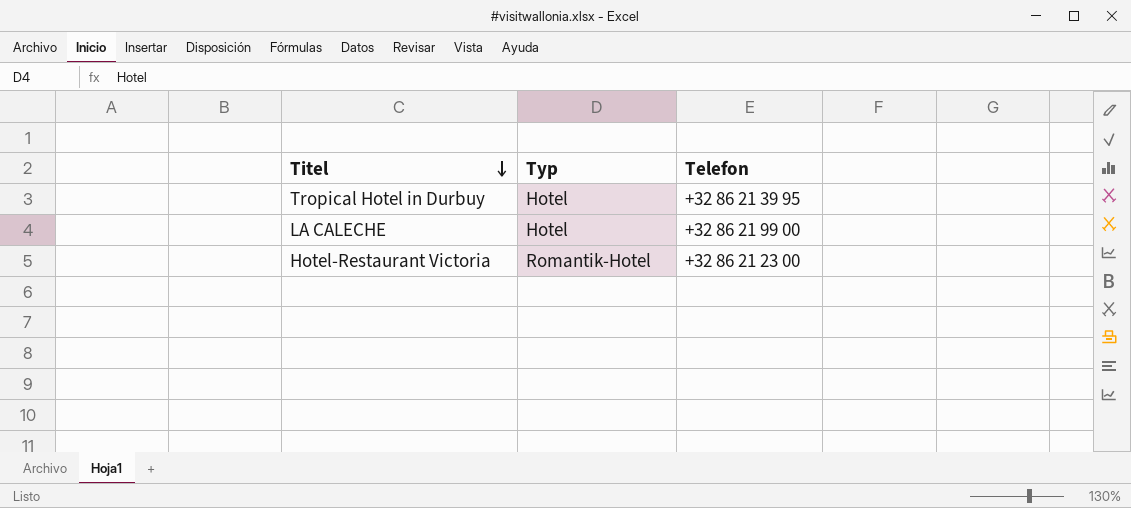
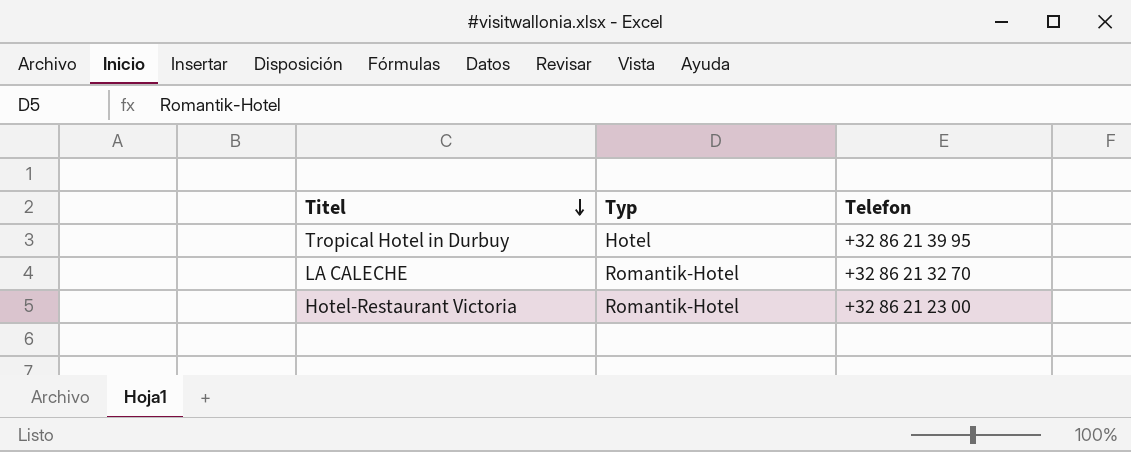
LA CALECHE | Typ: Hotel -> Romantik-Hotel
LA CALECHE | Telefon: +32 86 21 99 00 -> +32 86 21 32 70

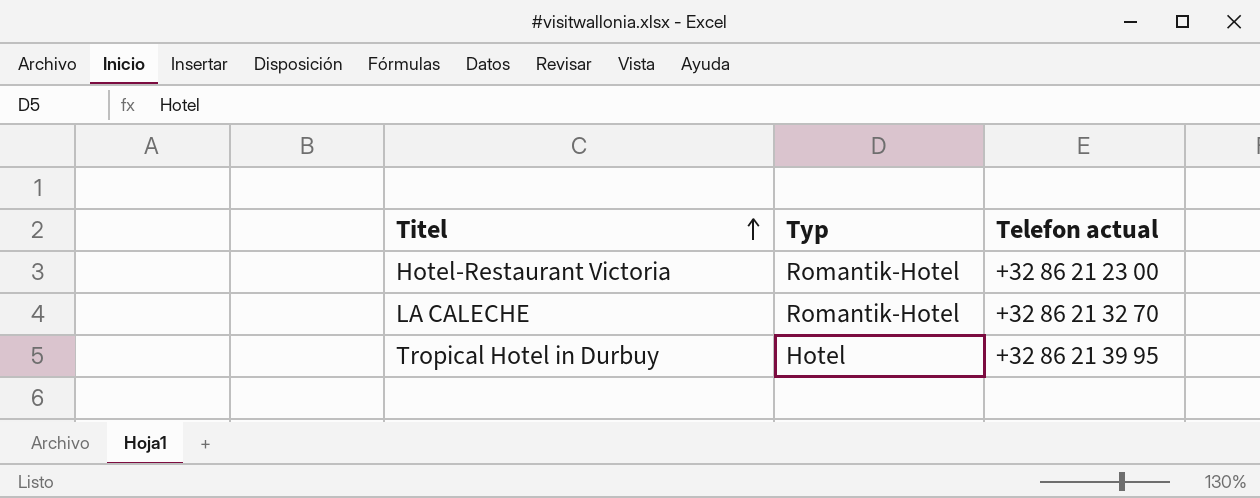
row order: Titel descending -> Titel ascending
column name: Telefon -> Telefon actual

